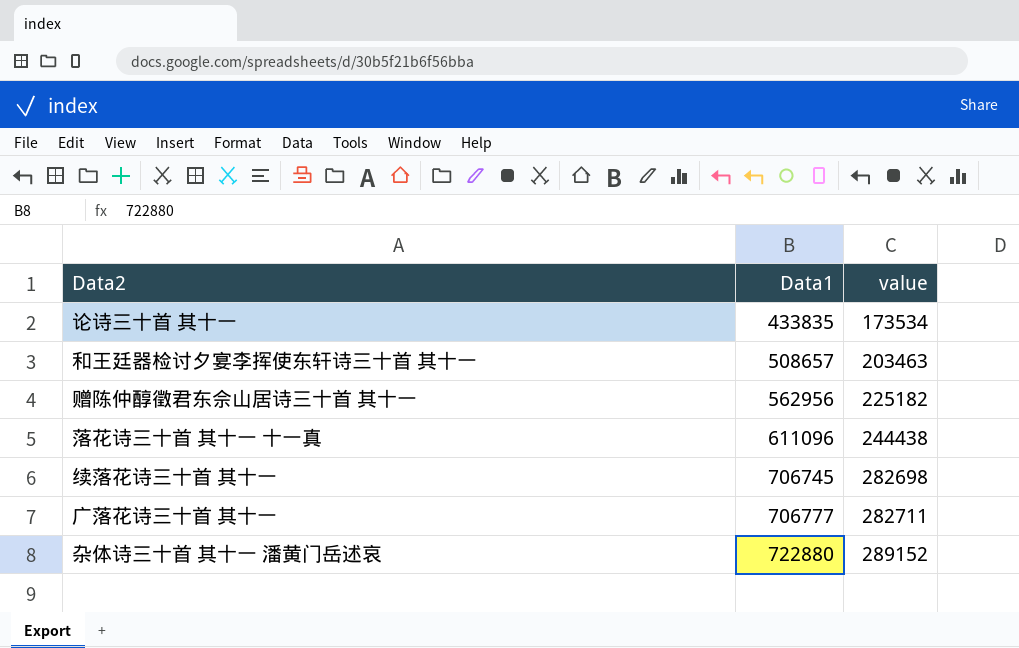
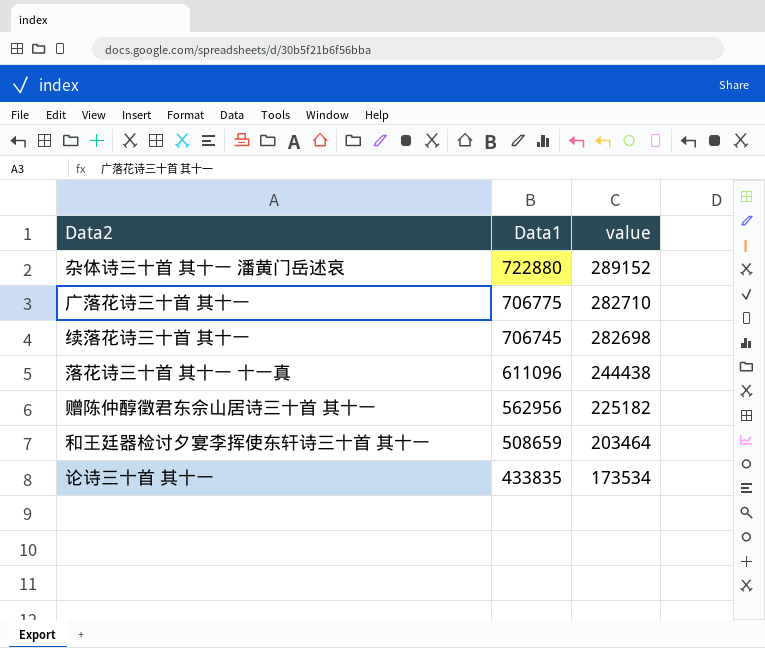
row order: Data1 ascending -> Data1 descending
广落花诗三十首 其十一 | Data1: 706777 -> 706775
广落花诗三十首 其十一 | value: 282711 -> 282710
和王廷器检讨夕宴李挥使东轩诗三十首 其十一 | Data1: 508657 -> 508659
和王廷器检讨夕宴李挥使东轩诗三十首 其十一 | value: 203463 -> 203464

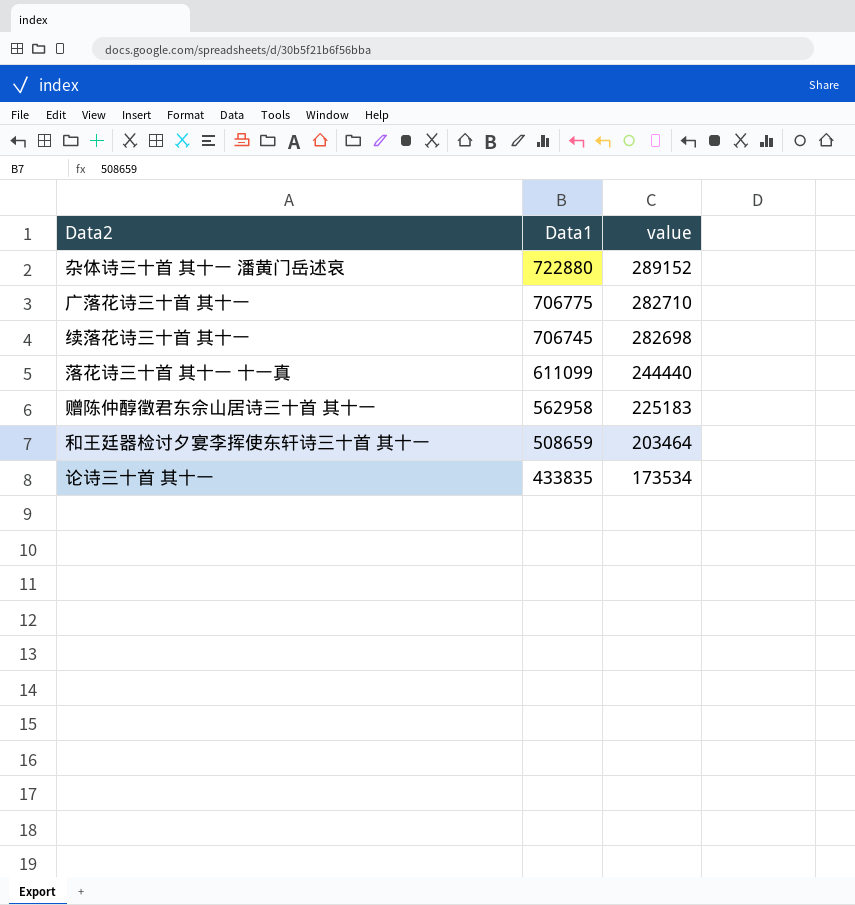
落花诗三十首 其十一 十一真 | Data1: 611096 -> 611099
落花诗三十首 其十一 十一真 | value: 244438 -> 244440
赠陈仲醇徵君东佘山居诗三十首 其十一 | Data1: 562956 -> 562958
赠陈仲醇徵君东佘山居诗三十首 其十一 | value: 225182 -> 225183

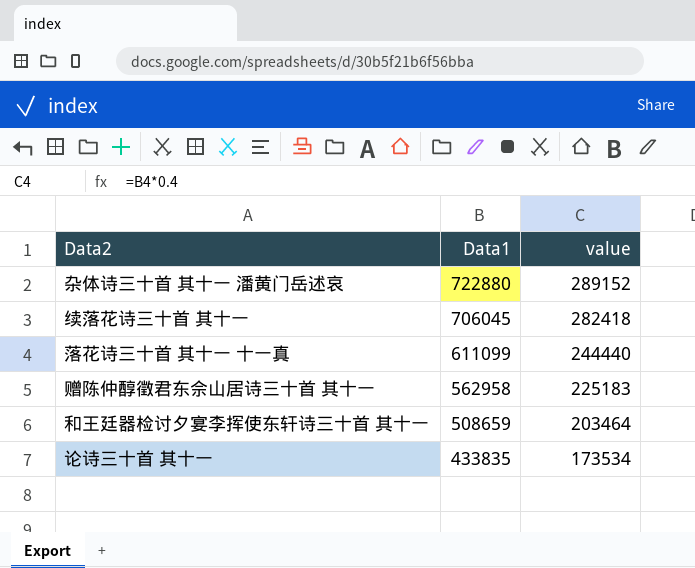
row 广落花诗三十首 其十一: 706775 | 282710 -> none
续落花诗三十首 其十一 | Data1: 706745 -> 706045
续落花诗三十首 其十一 | value: 282698 -> 282418

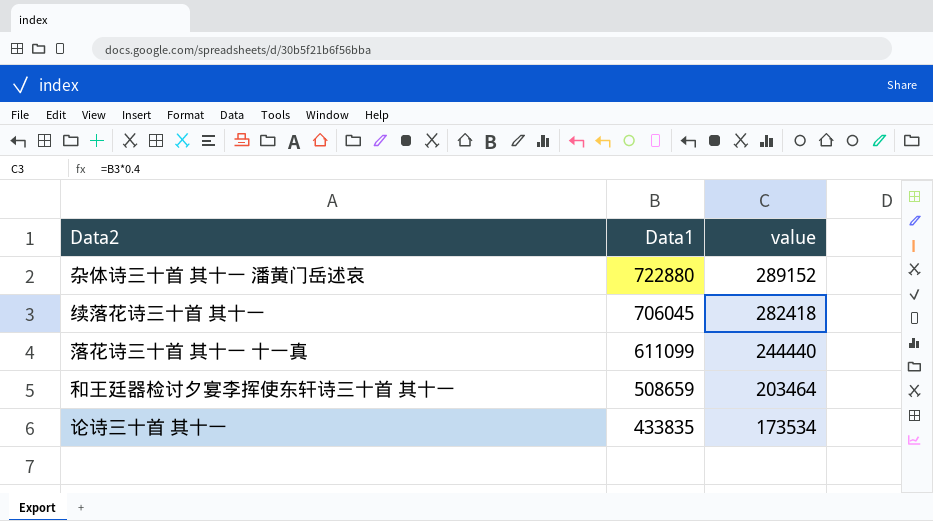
row 赠陈仲醇徵君东佘山居诗三十首 其十一: 562958 | 225183 -> none

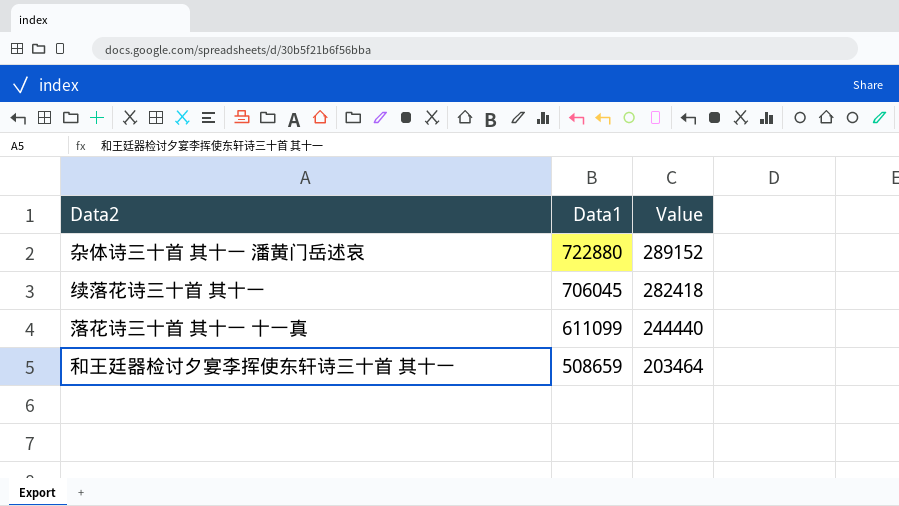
column name: value -> Value
row 论诗三十首 其十一: 433835 | 173534 -> none

